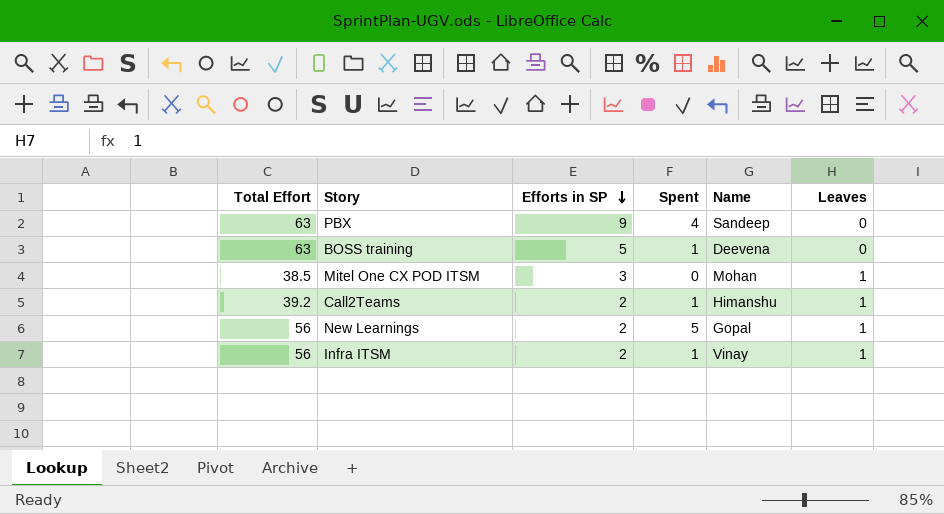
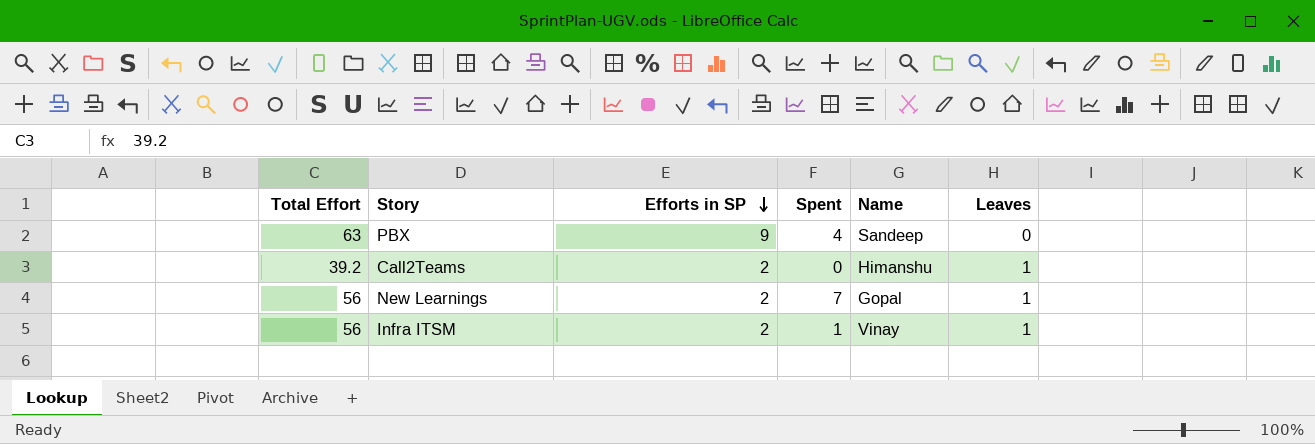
row BOSS training: 63 | 5 | 1 | Deevena | 0 -> none
row Mitel One CX POD ITSM: 38.5 | 3 | 0 | Mohan | 1 -> none
Call2Teams | Spent: 1 -> 0
New Learnings | Spent: 5 -> 7

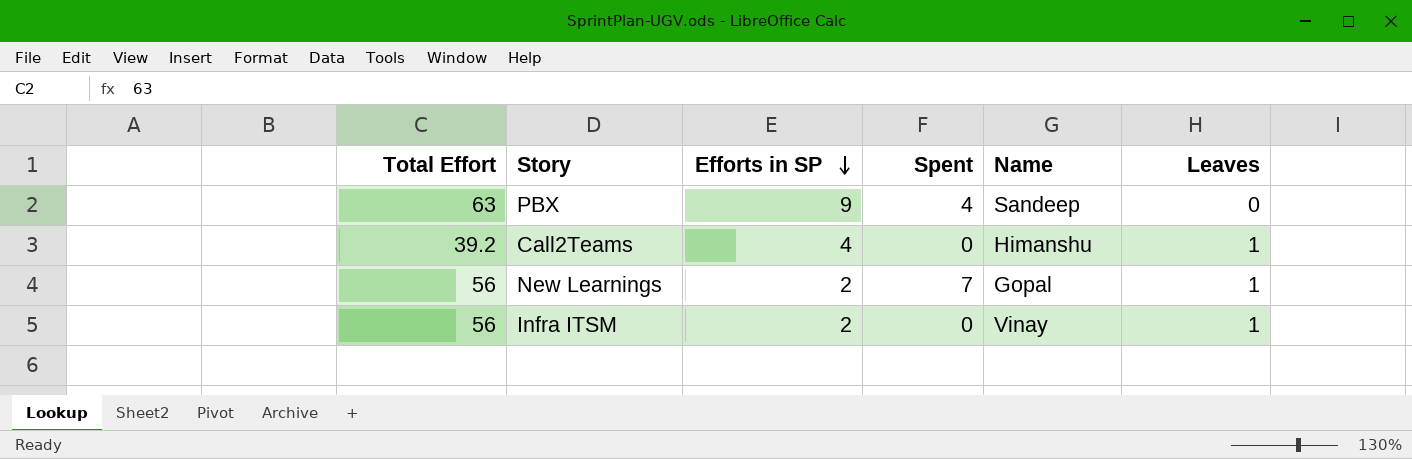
Call2Teams | Efforts in SP: 2 -> 4
Infra ITSM | Spent: 1 -> 0

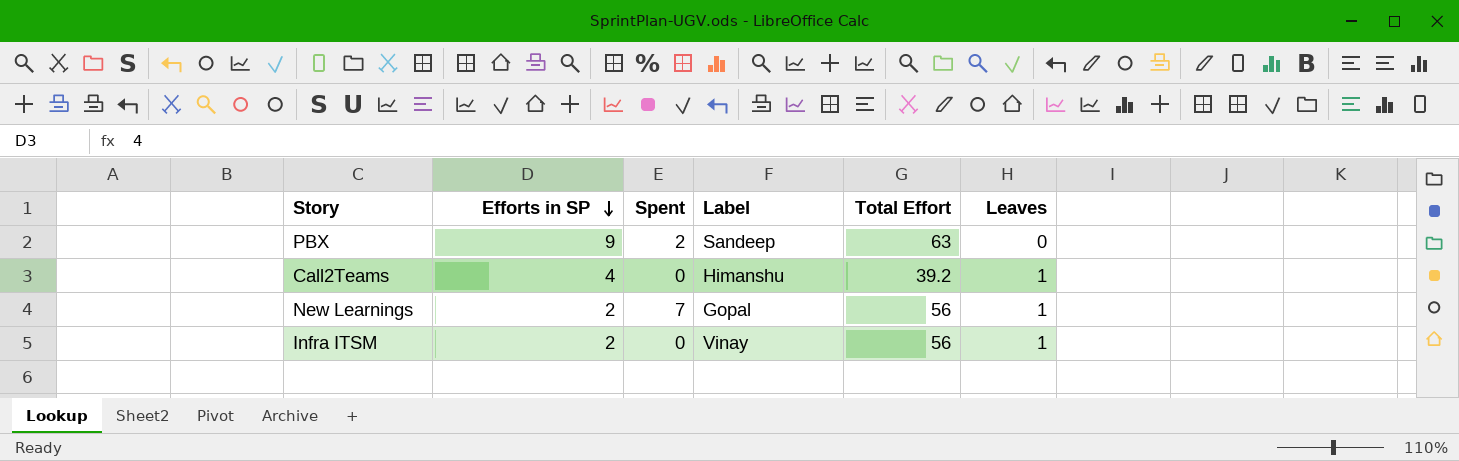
column name: Name -> Label
column Total Effort | position: 1 -> 5
PBX | Spent: 4 -> 2

